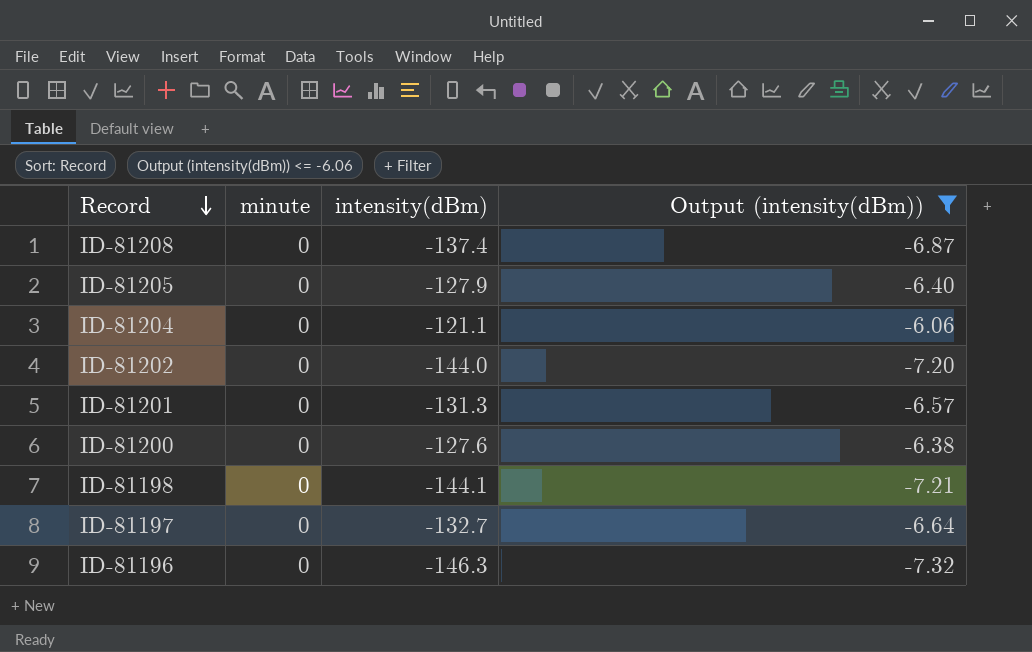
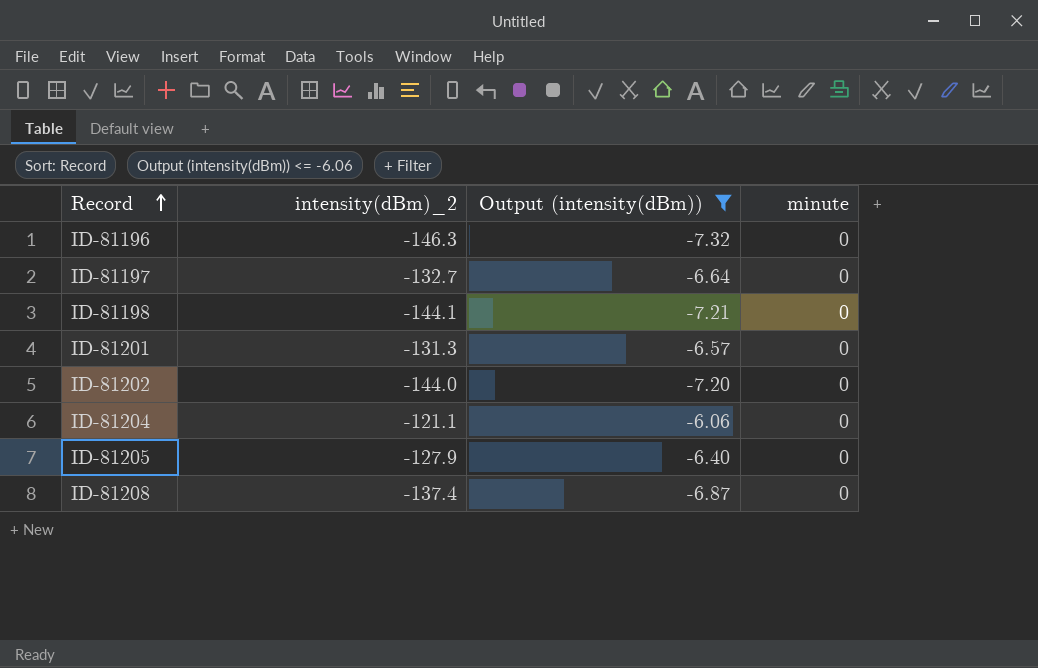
row order: Record descending -> Record ascending
column name: intensity(dBm) -> intensity(dBm)_2
column minute | position: 2 -> 4
row ID-81200: 0 | -127.6 | -6.38 -> none

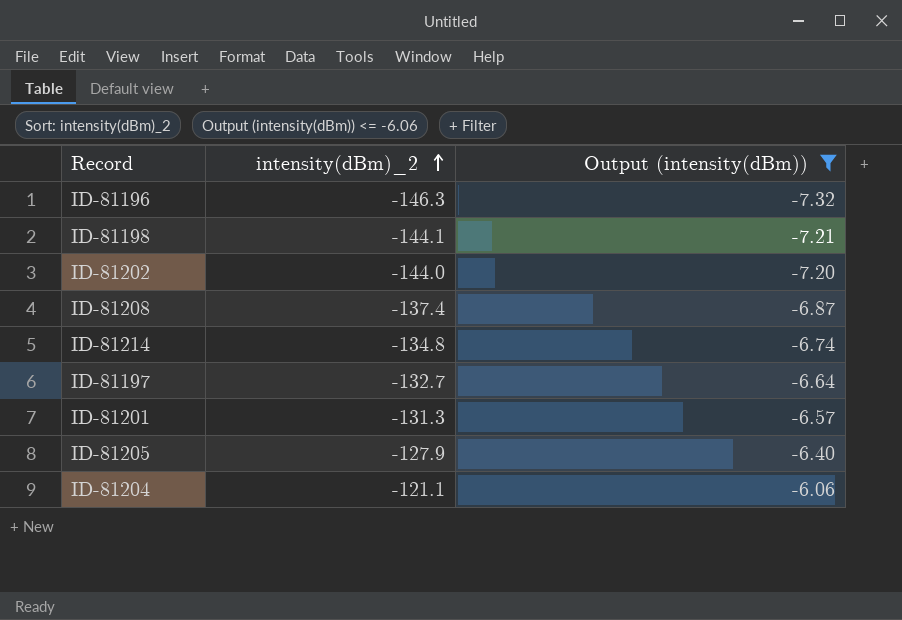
row order: Record ascending -> intensity(dBm)_2 ascending
column minute | position: 4 -> none
row ID-81214: none -> -134.8 | -6.74

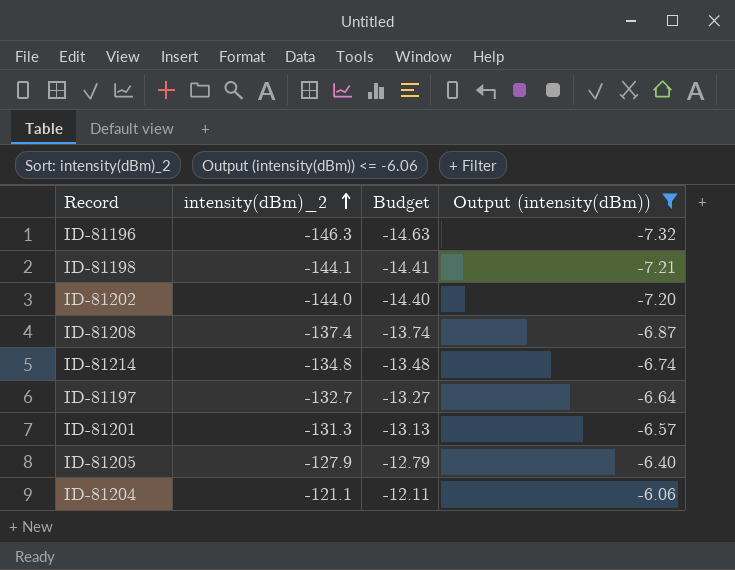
column Budget | formula: none -> [intensity(dBm)_2] * 0.1

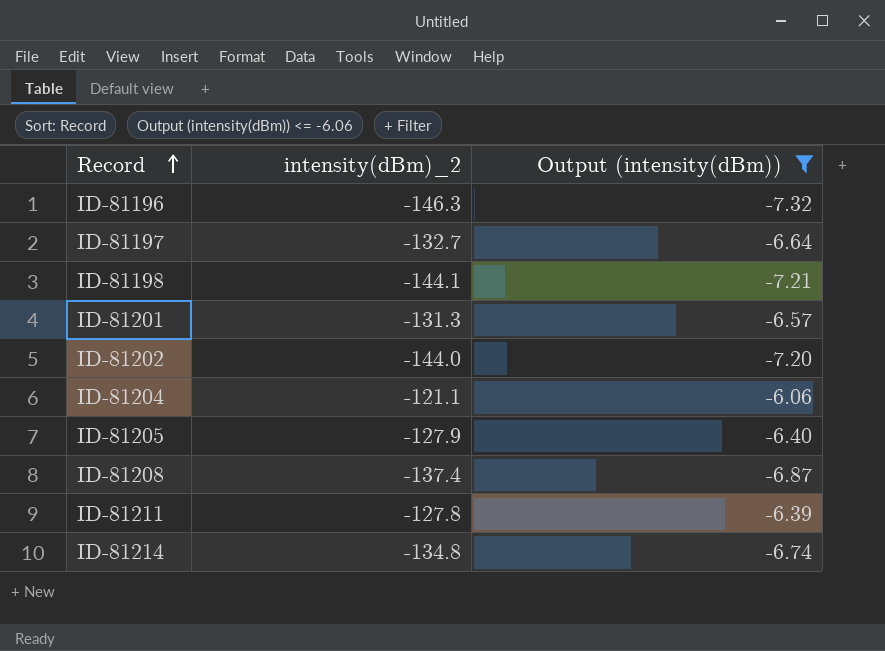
row order: intensity(dBm)_2 ascending -> Record ascending
column Budget | formula: [intensity(dBm)_2] * 0.1 -> none
row ID-81211: none -> -127.8 | -6.39

